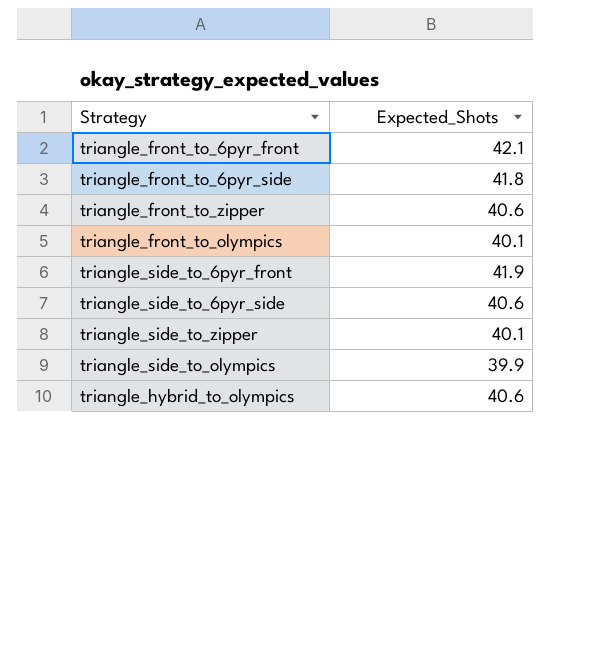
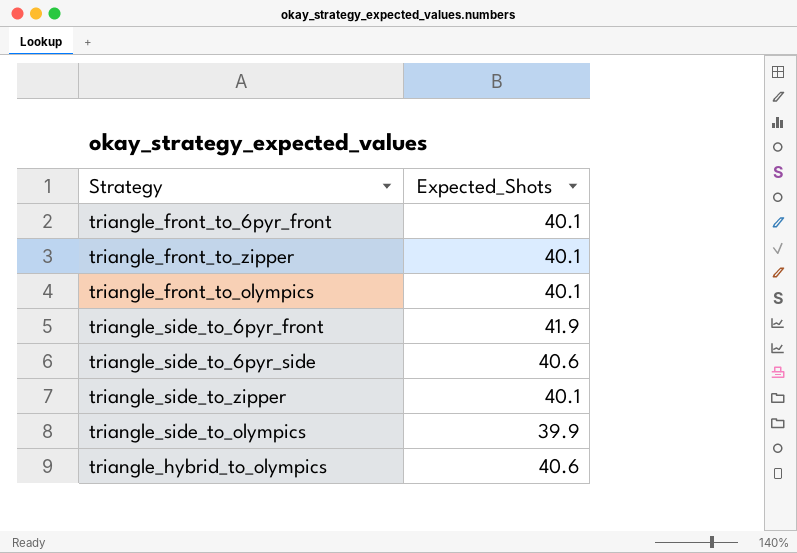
row triangle_front_to_6pyr_side: 41.8 -> none
triangle_front_to_6pyr_front | Expected_Shots: 42.1 -> 40.1
triangle_front_to_zipper | Expected_Shots: 40.6 -> 40.1

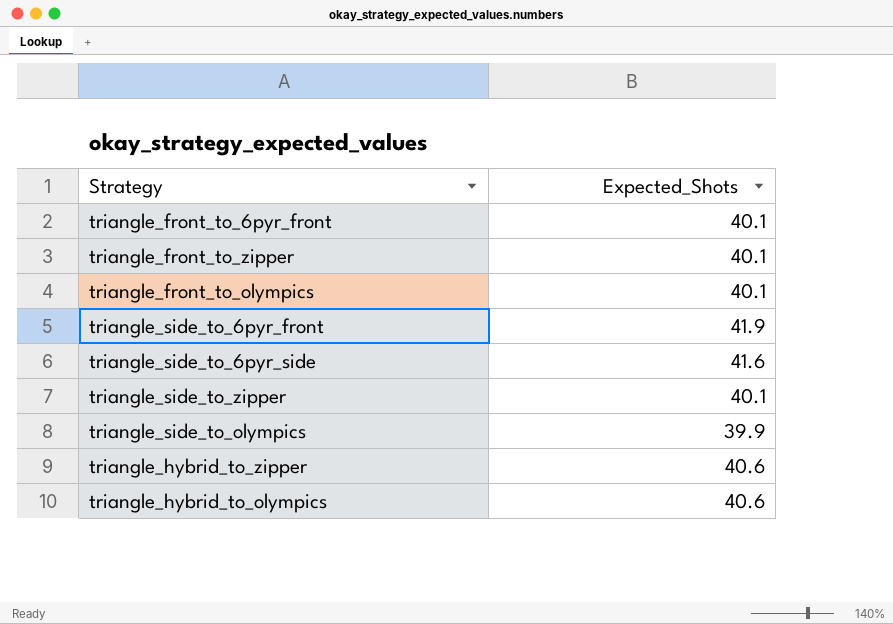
triangle_side_to_6pyr_side | Expected_Shots: 40.6 -> 41.6
row triangle_hybrid_to_zipper: none -> 40.6

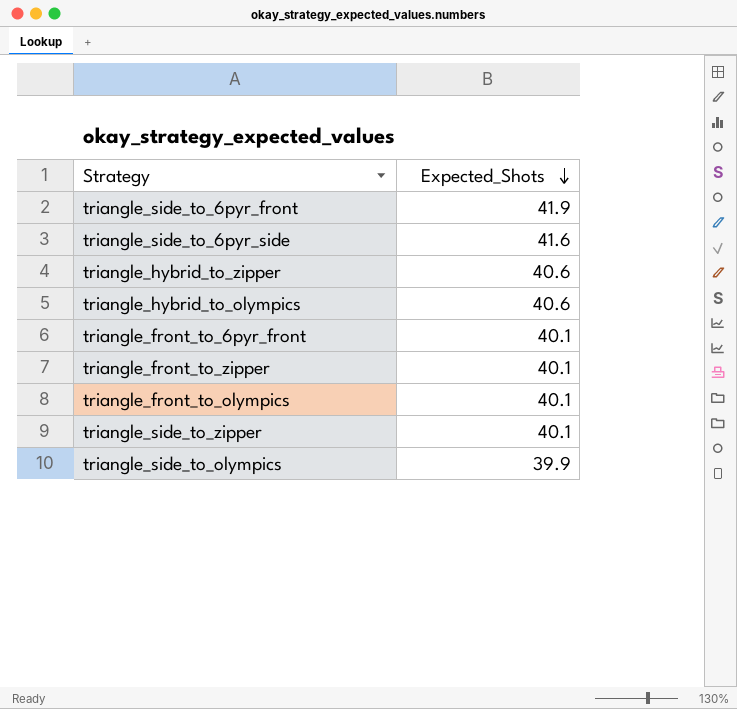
row order: none -> Expected_Shots descending

